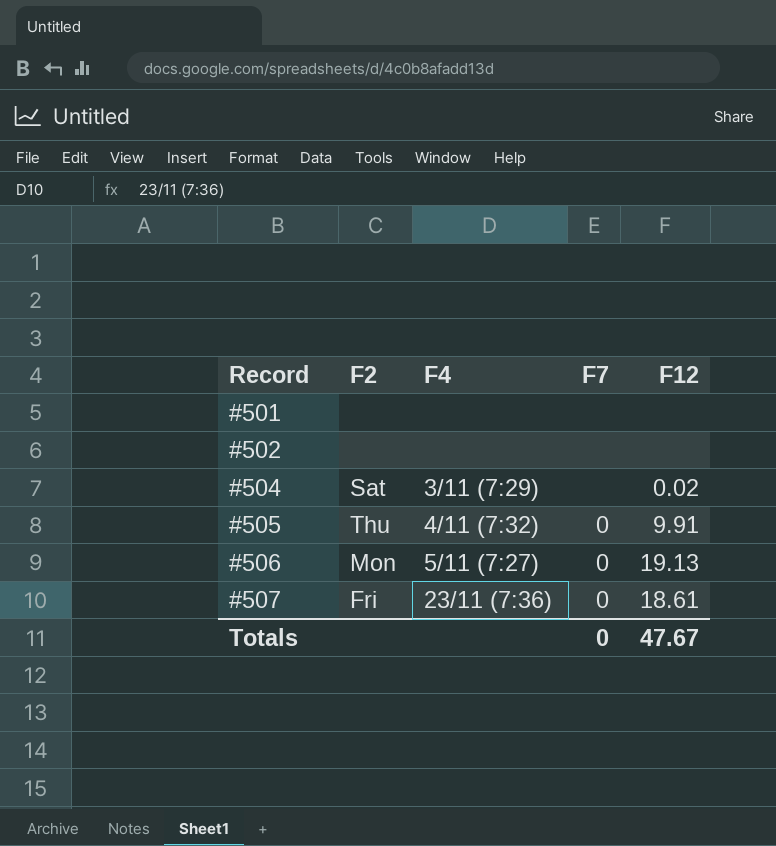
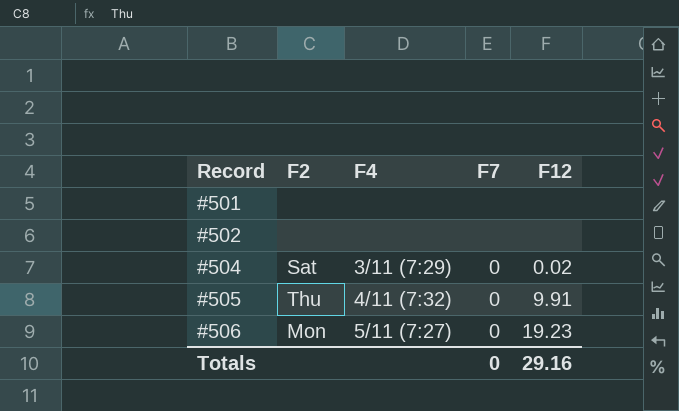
row #507: Fri | 23/11 (7:36) | 0 | 18.61 -> none
#504 | F7: none -> 0
#506 | F12: 19.13 -> 19.23
Totals | F12: 47.67 -> 29.16

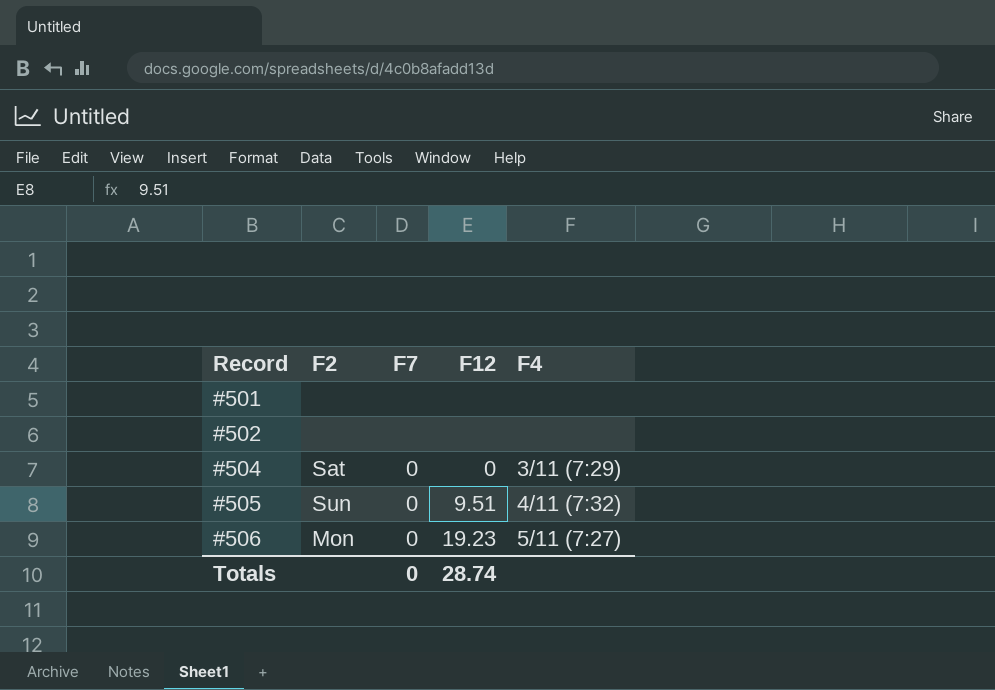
column F4 | position: 3 -> 5
#504 | F12: 0.02 -> 0
#505 | F2: Thu -> Sun
#505 | F12: 9.91 -> 9.51
Totals | F12: 29.16 -> 28.74

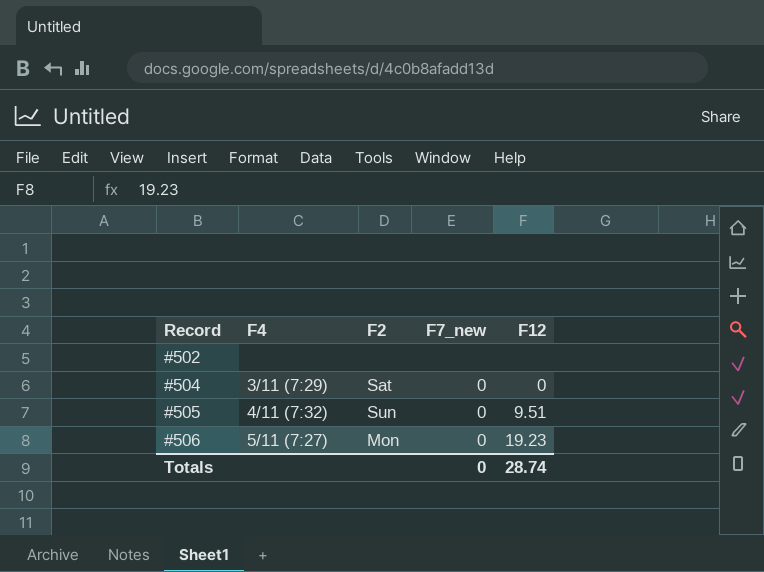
column F4 | position: 5 -> 2
column name: F7 -> F7_new
row #501: none | none | none | none -> none

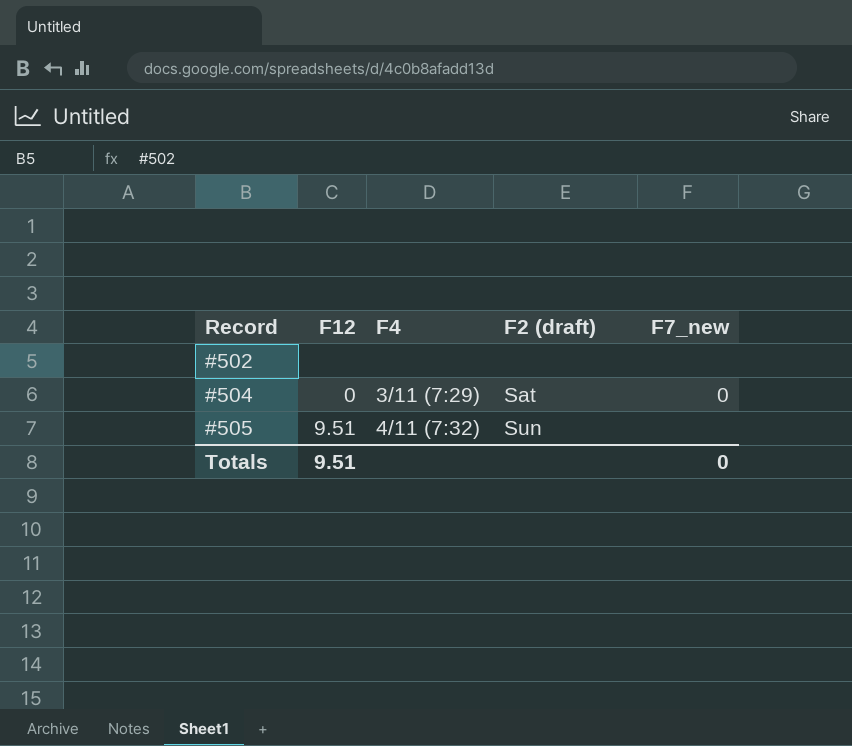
column F12 | position: 5 -> 2
column name: F2 -> F2 (draft)
row #506: 5/11 (7:27) | Mon | 0 | 19.23 -> none
#505 | F7_new: 0 -> none
Totals | F12: 28.74 -> 9.51

